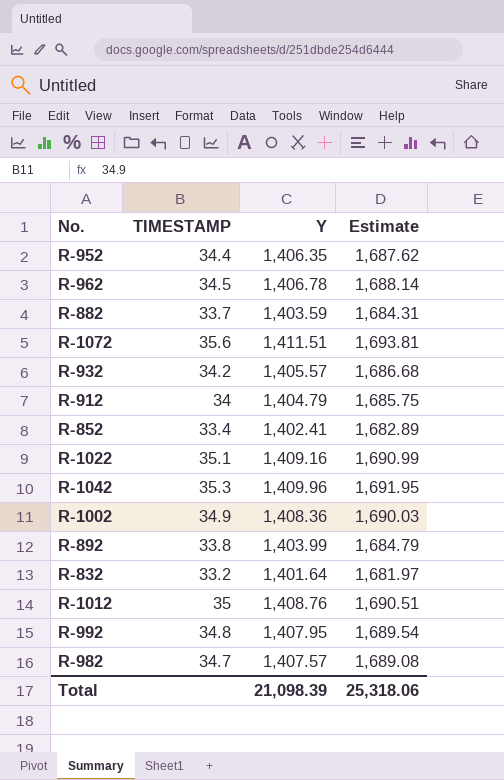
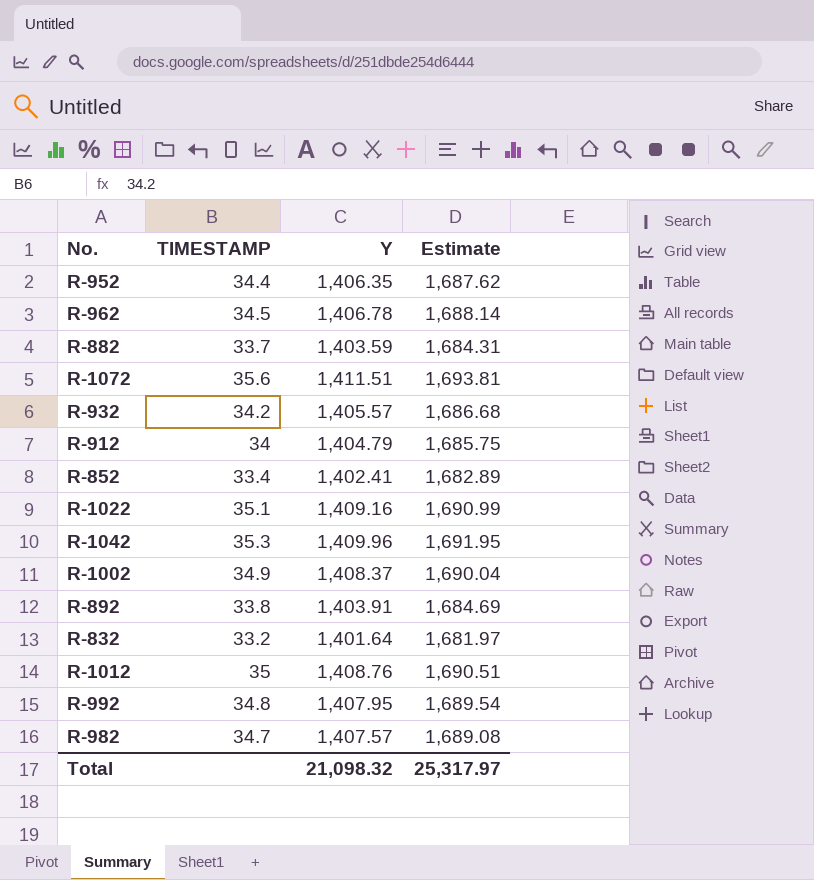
R-1002 | Y: 1,408.36 -> 1,408.37
R-1002 | Estimate: 1,690.03 -> 1,690.04
R-892 | Y: 1,403.99 -> 1,403.91
R-892 | Estimate: 1,684.79 -> 1,684.69
Total | Y: 21,098.39 -> 21,098.32
Total | Estimate: 25,318.06 -> 25,317.97

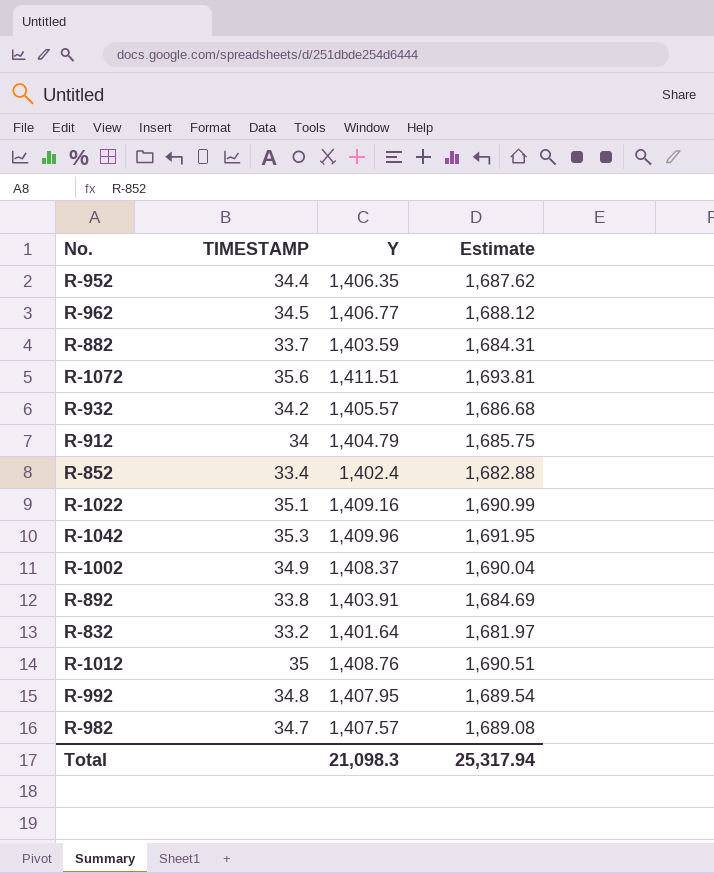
R-962 | Y: 1,406.78 -> 1,406.77
R-962 | Estimate: 1,688.14 -> 1,688.12
R-852 | Y: 1,402.41 -> 1,402.4
R-852 | Estimate: 1,682.89 -> 1,682.88
Total | Y: 21,098.32 -> 21,098.3
Total | Estimate: 25,317.97 -> 25,317.94

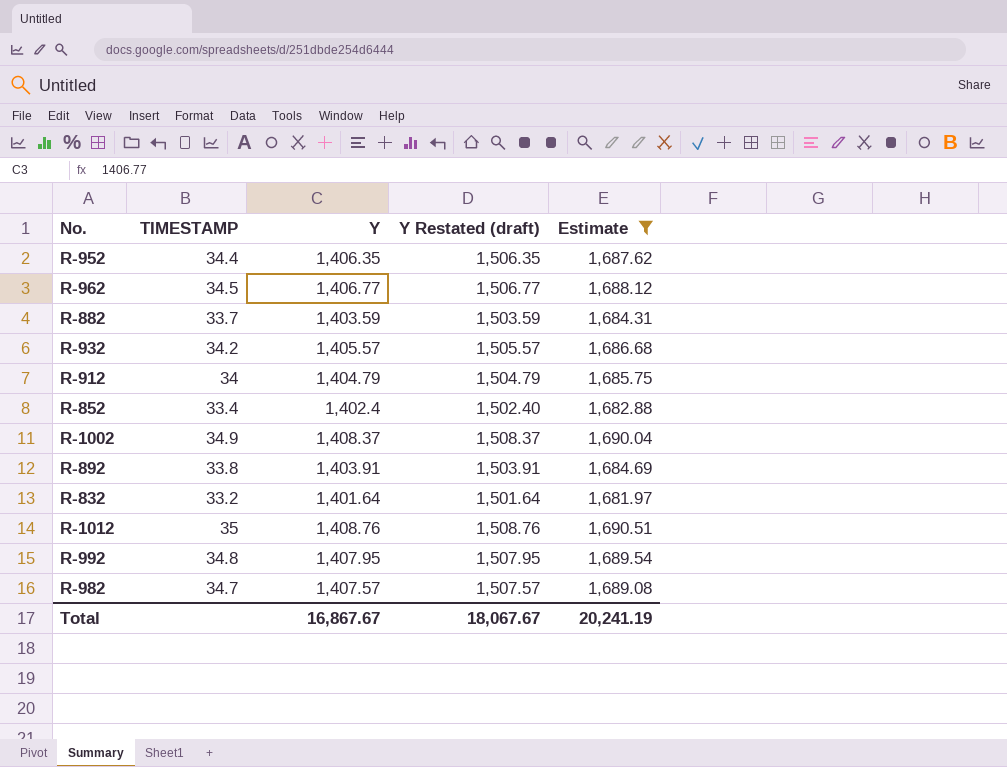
filter: none -> Estimate <= 1,690.51
column Y Restated (draft) | formula: none -> [Y] + 100
Total | Y: 21,098.3 -> 16,867.67
Total | Estimate: 25,317.94 -> 20,241.19

